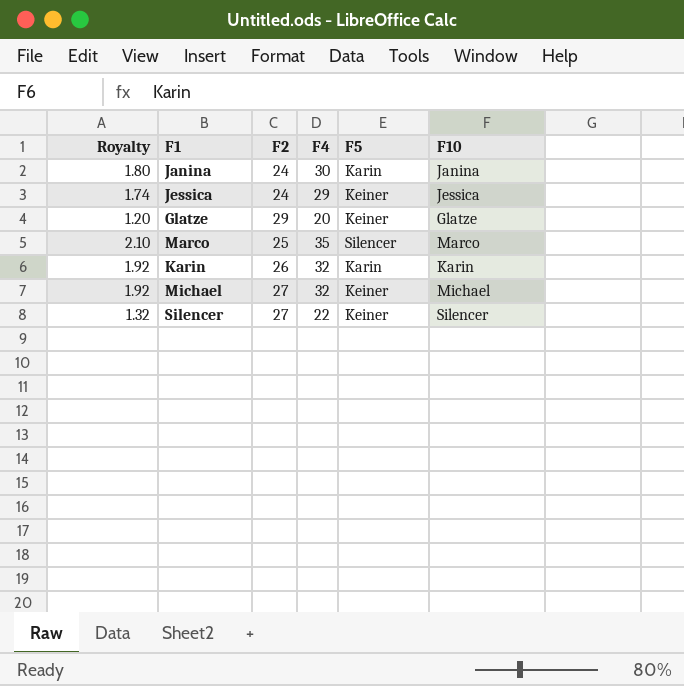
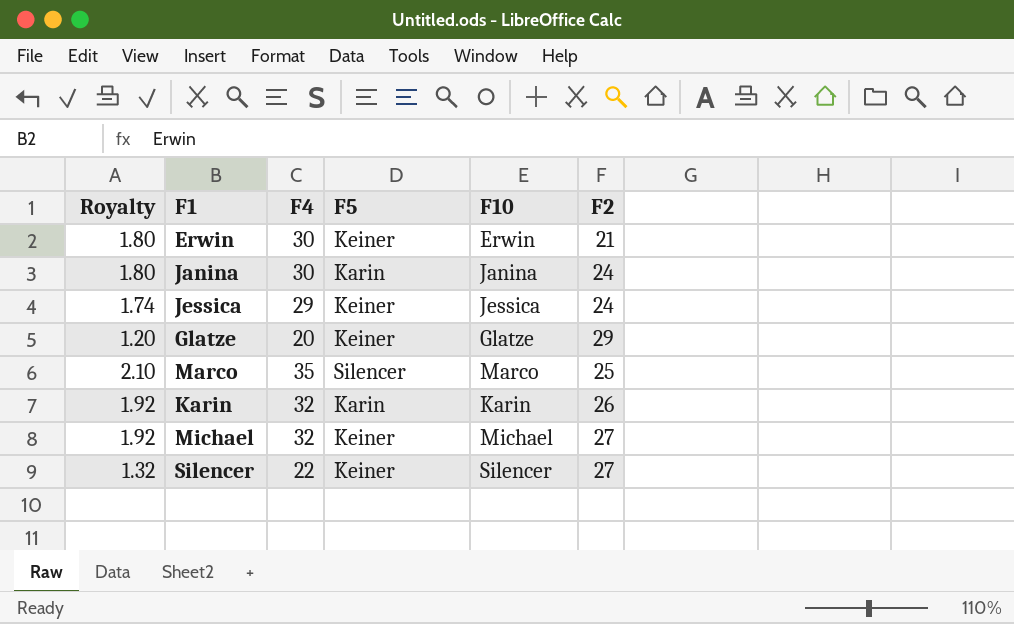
column F2 | position: 3 -> 6
row Erwin: none -> 1.80 | 30 | Keiner | Erwin | 21

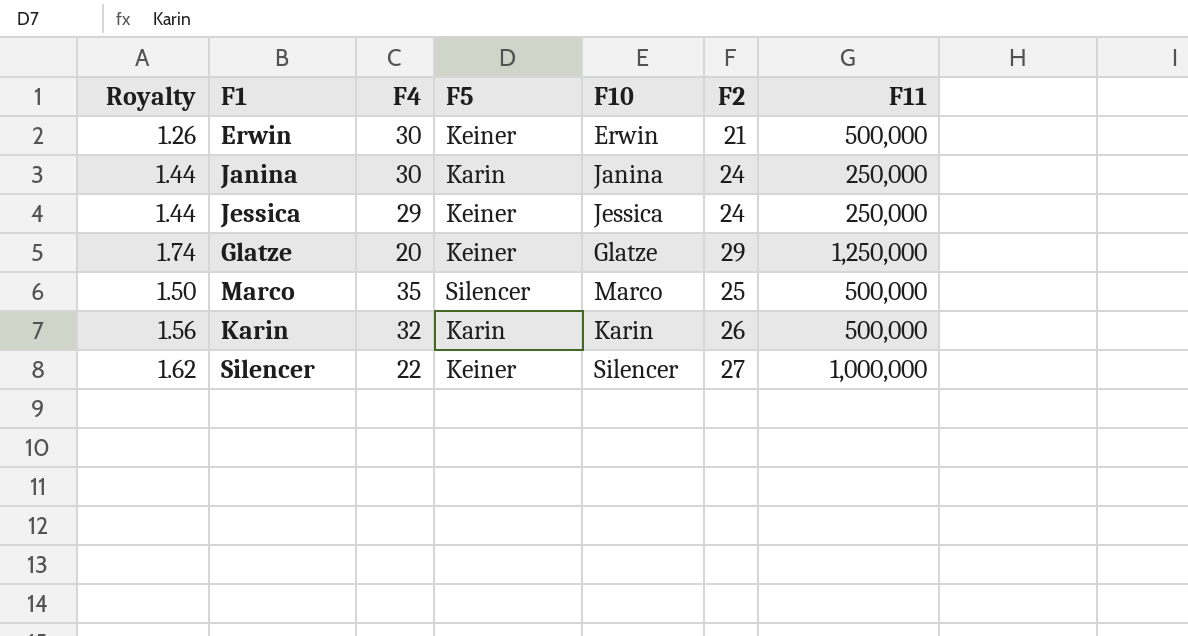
column Royalty | formula: [F4] * 0.06 -> [F2] * 0.06
column F11 | position: none -> 7
row Michael: 1.92 | 32 | Keiner | Michael | 27 -> none

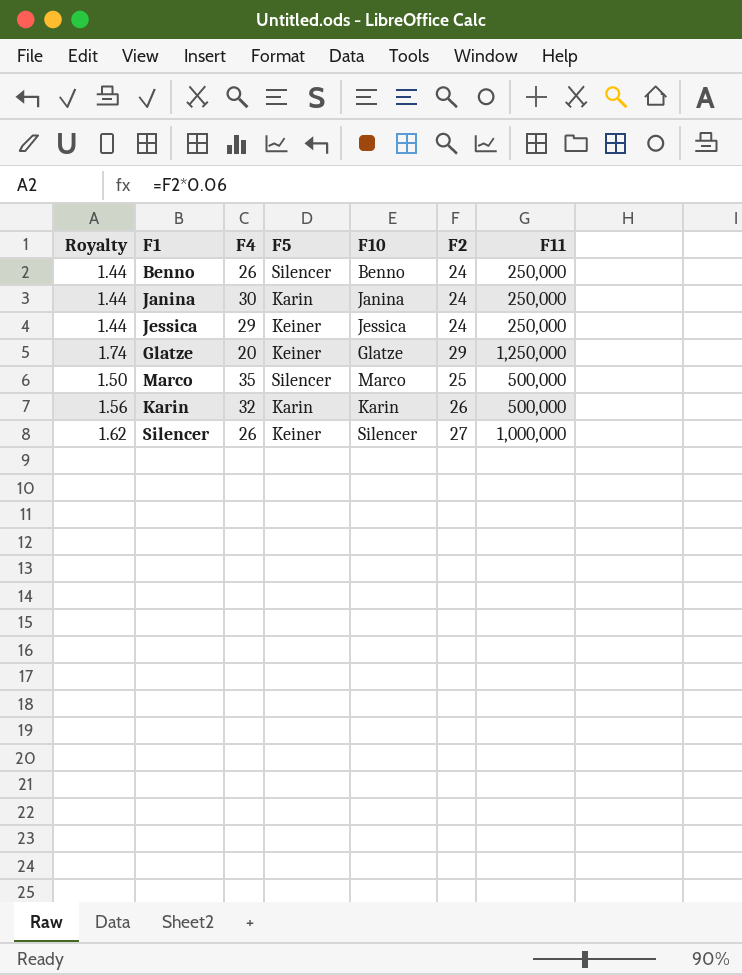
row Erwin: 1.26 | 30 | Keiner | Erwin | 21 | 500,000 -> none
row Benno: none -> 1.44 | 26 | Silencer | Benno | 24 | 250,000
Silencer | F4: 22 -> 26

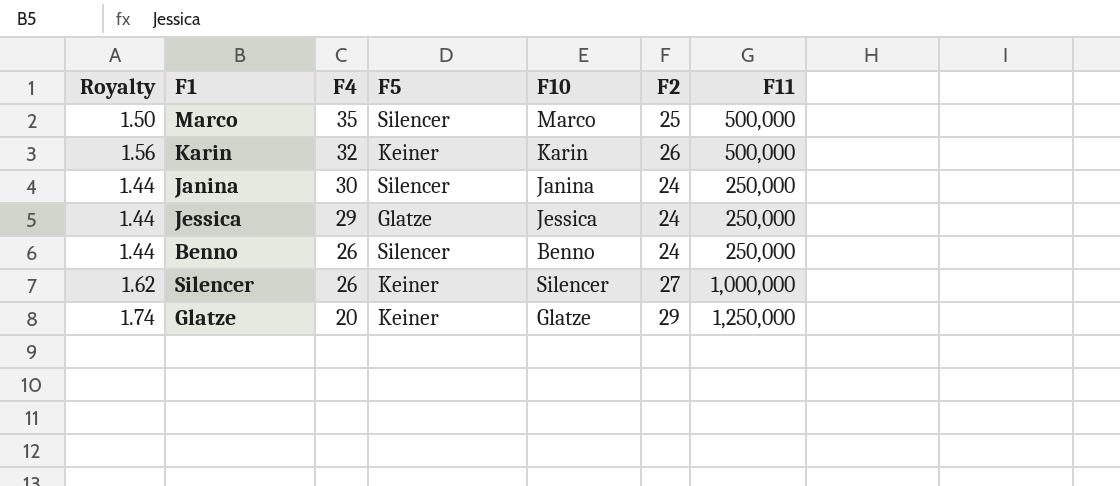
row order: none -> F4 descending
Karin | F5: Karin -> Keiner
Janina | F5: Karin -> Silencer
Jessica | F5: Keiner -> Glatze

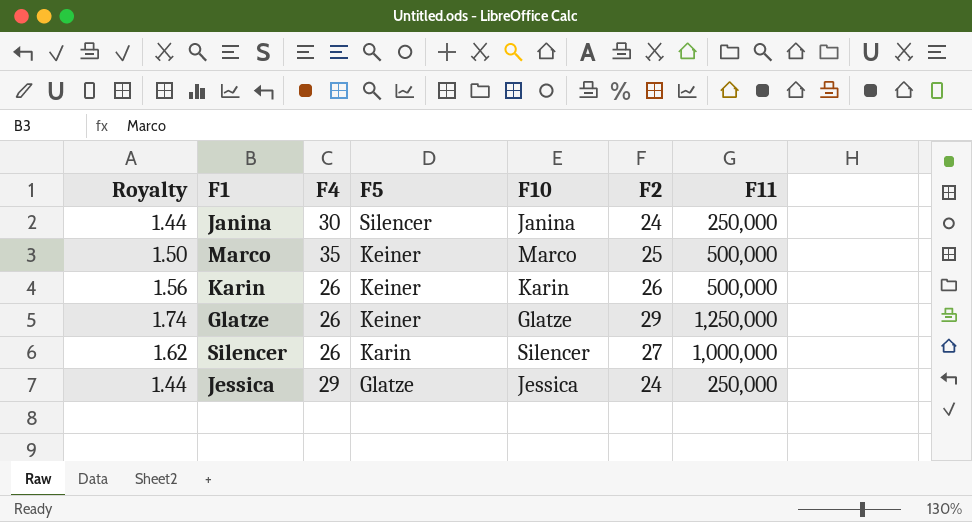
row order: F4 descending -> F5 descending
row Benno: 1.44 | 26 | Silencer | Benno | 24 | 250,000 -> none
Marco | F5: Silencer -> Keiner
Karin | F4: 32 -> 26
Glatze | F4: 20 -> 26
Silencer | F5: Keiner -> Karin

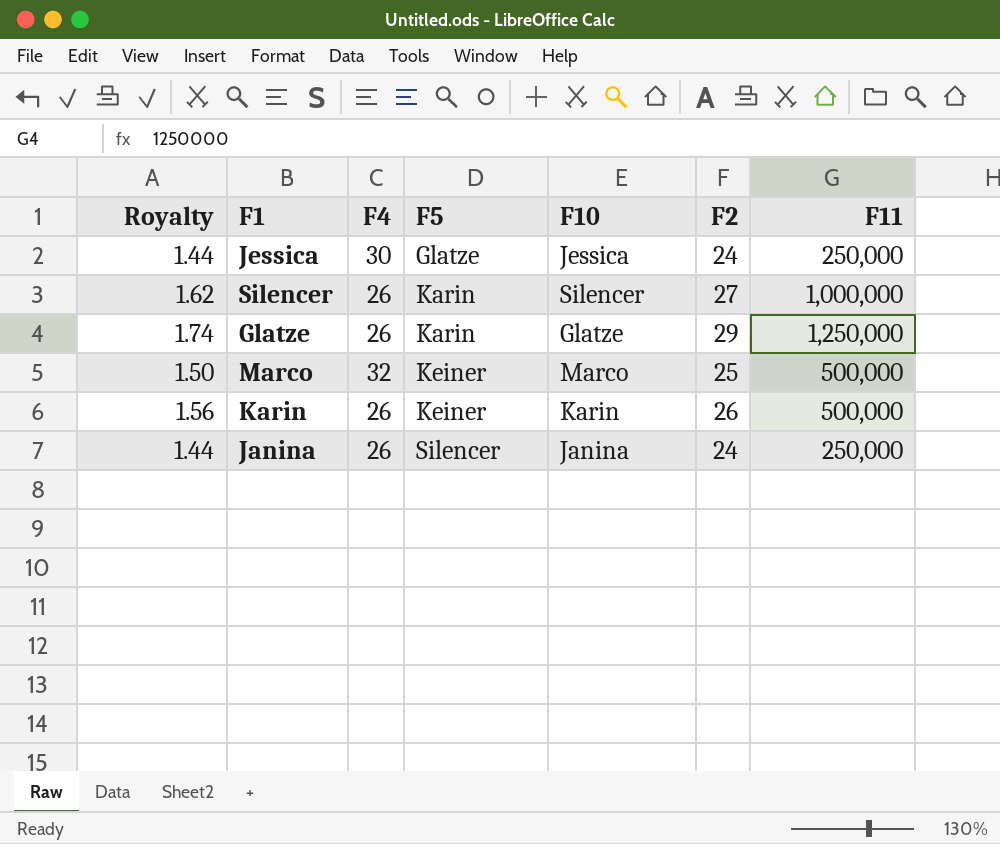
row order: F5 descending -> F5 ascending
Jessica | F4: 29 -> 30
Glatze | F5: Keiner -> Karin
Marco | F4: 35 -> 32
Janina | F4: 30 -> 26

